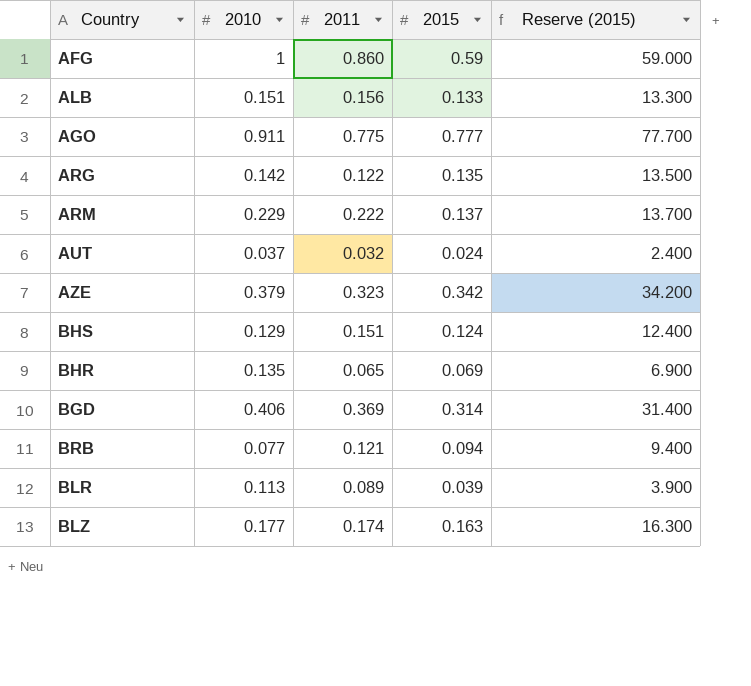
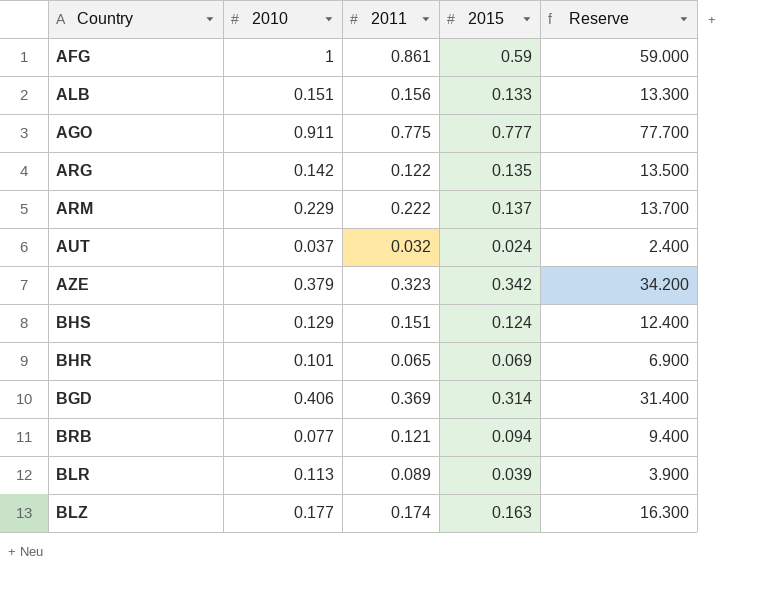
column name: Reserve (2015) -> Reserve
AFG | 2011: 0.860 -> 0.861
BHR | 2010: 0.135 -> 0.101

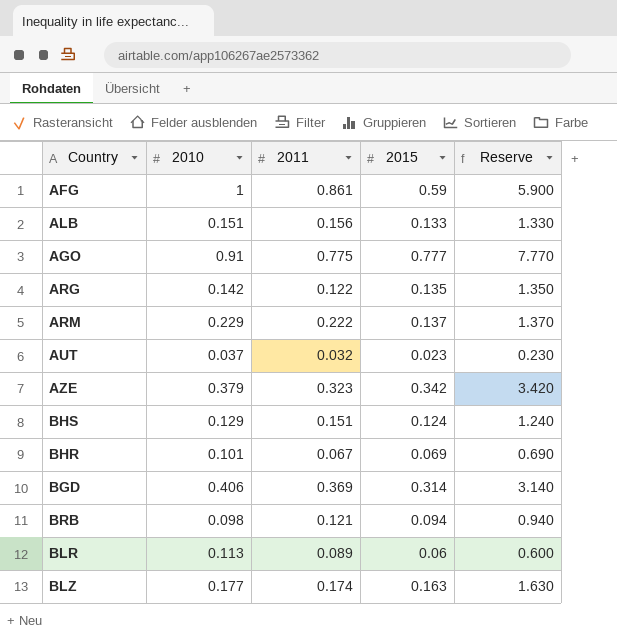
column Reserve | formula: [2015] * 100 -> [2015] * 10
AGO | 2010: 0.911 -> 0.91
AUT | 2015: 0.024 -> 0.023
BHR | 2011: 0.065 -> 0.067
BRB | 2010: 0.077 -> 0.098
BLR | 2015: 0.039 -> 0.06

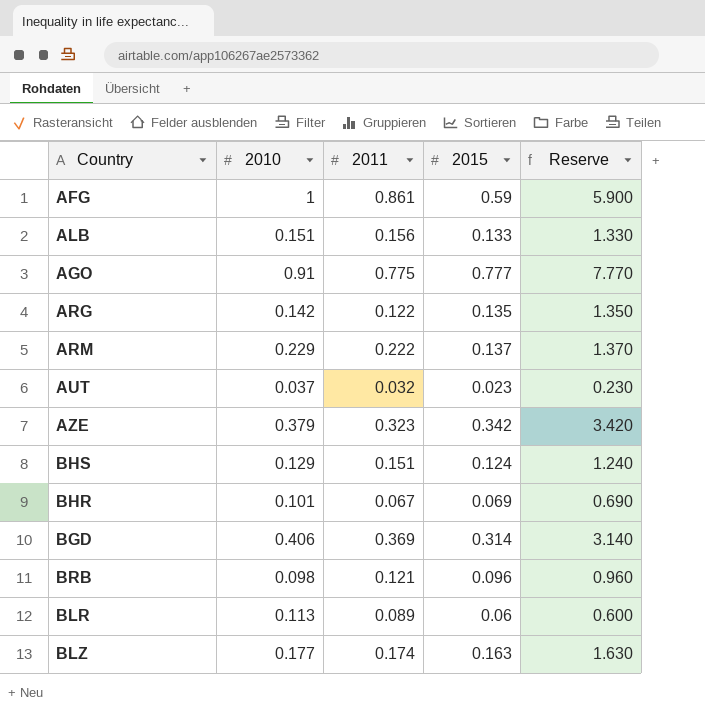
BRB | 2015: 0.094 -> 0.096
BRB | Reserve: 0.940 -> 0.960

